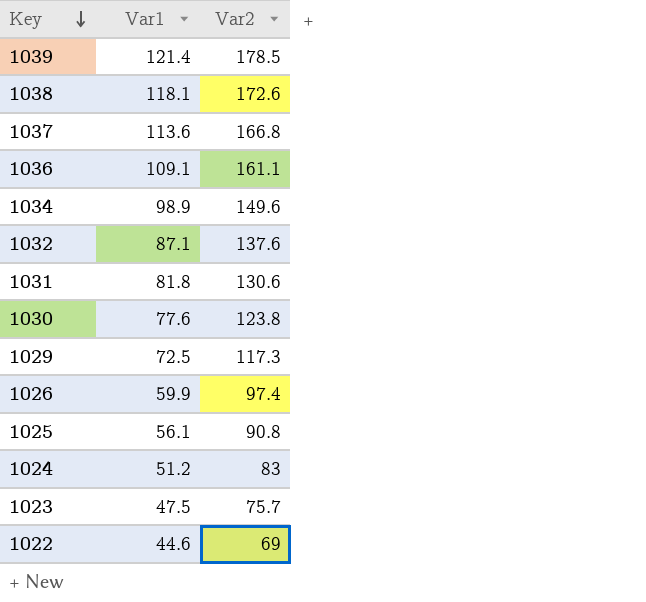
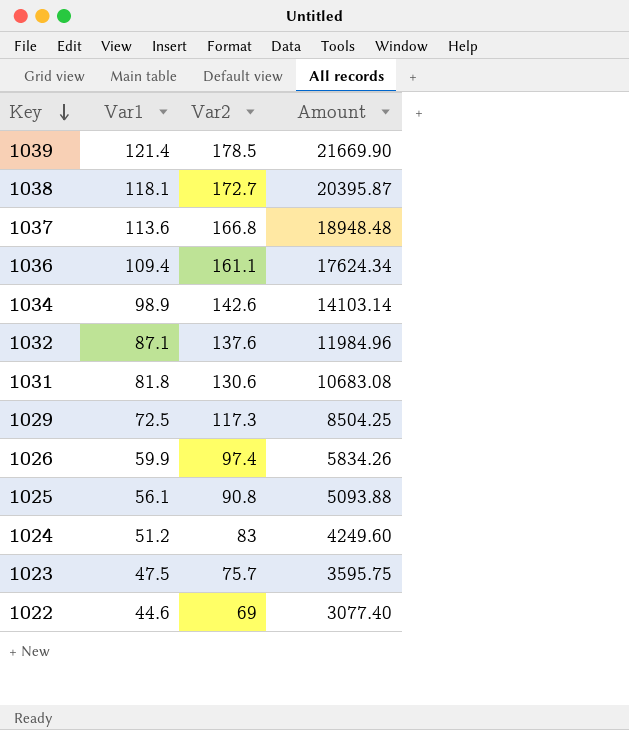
column Amount | formula: none -> [Var1] * [Var2]
row 1030: 77.6 | 123.8 -> none
1038 | Var2: 172.6 -> 172.7
1036 | Var1: 109.1 -> 109.4
1034 | Var2: 149.6 -> 142.6

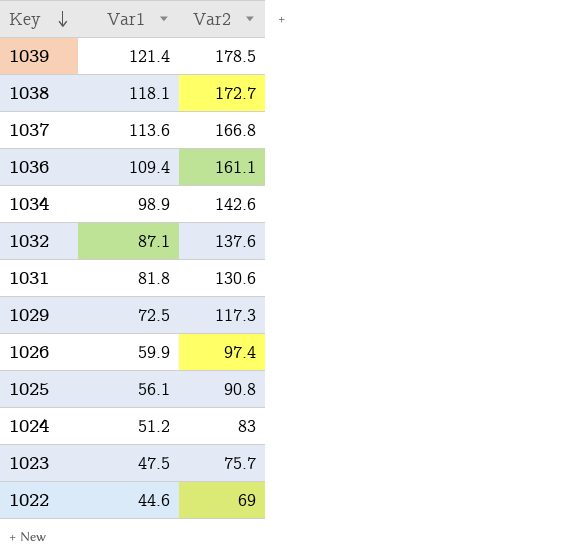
column Amount | formula: [Var1] * [Var2] -> none

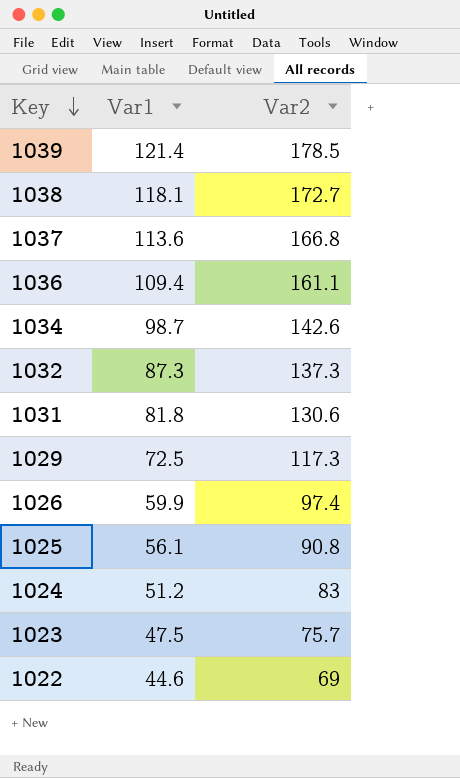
1034 | Var1: 98.9 -> 98.7
1032 | Var1: 87.1 -> 87.3
1032 | Var2: 137.6 -> 137.3

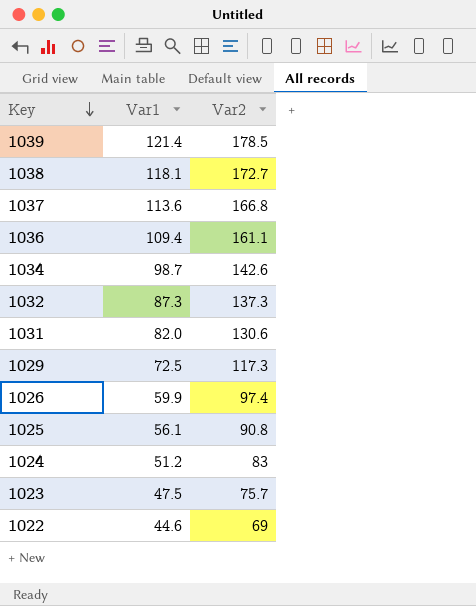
1031 | Var1: 81.8 -> 82.0

